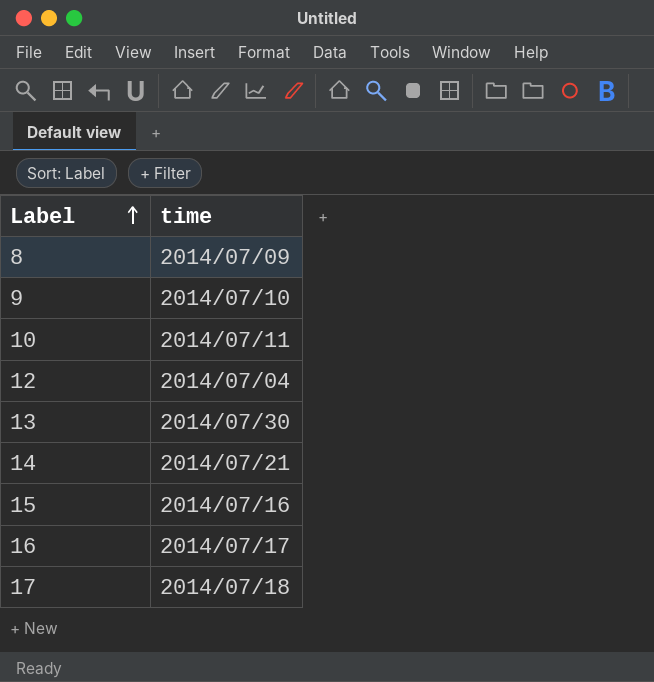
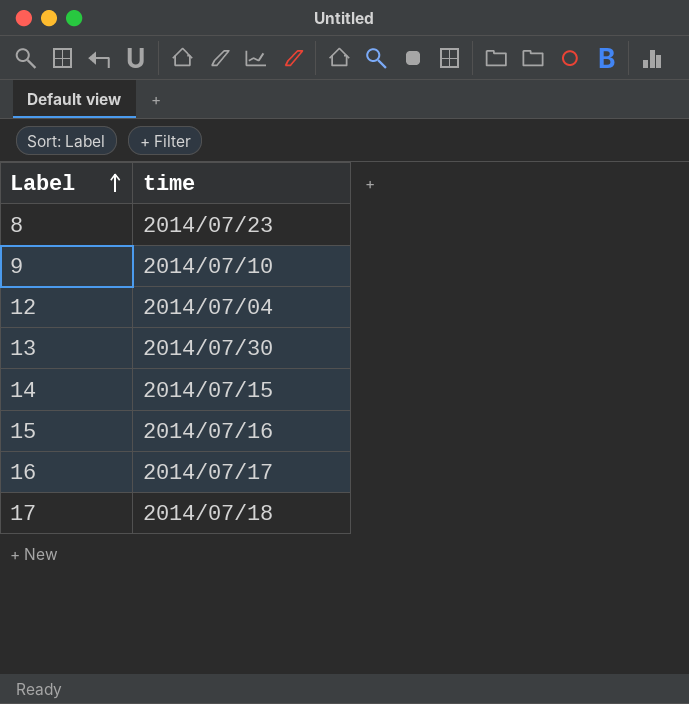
row 10: 2014/07/11 -> none
8 | time: 2014/07/09 -> 2014/07/23
14 | time: 2014/07/21 -> 2014/07/15

